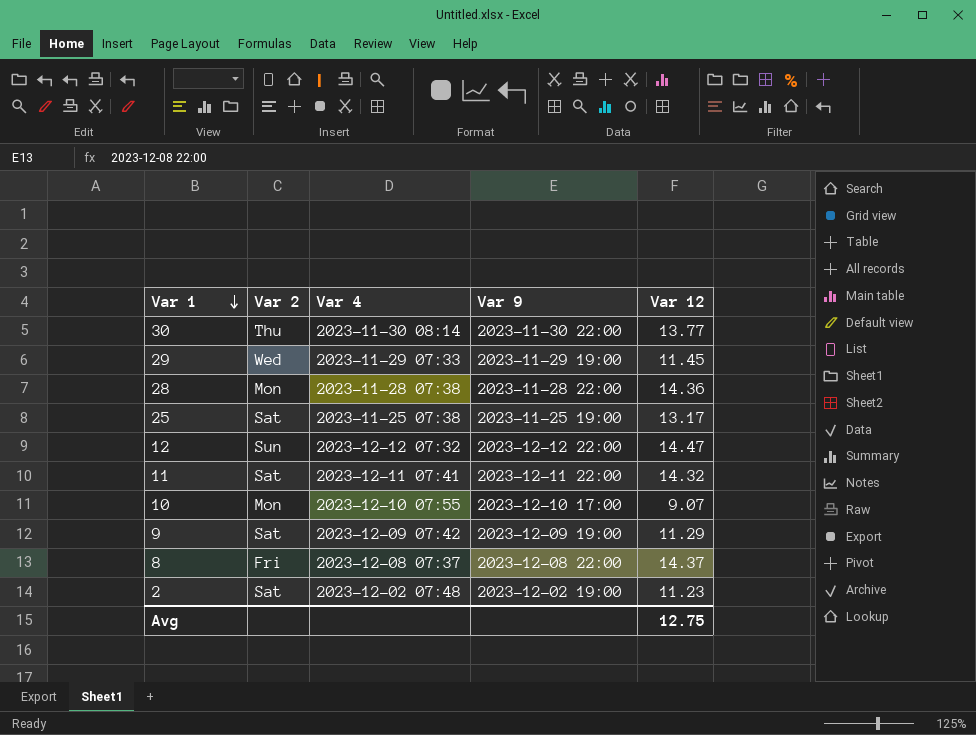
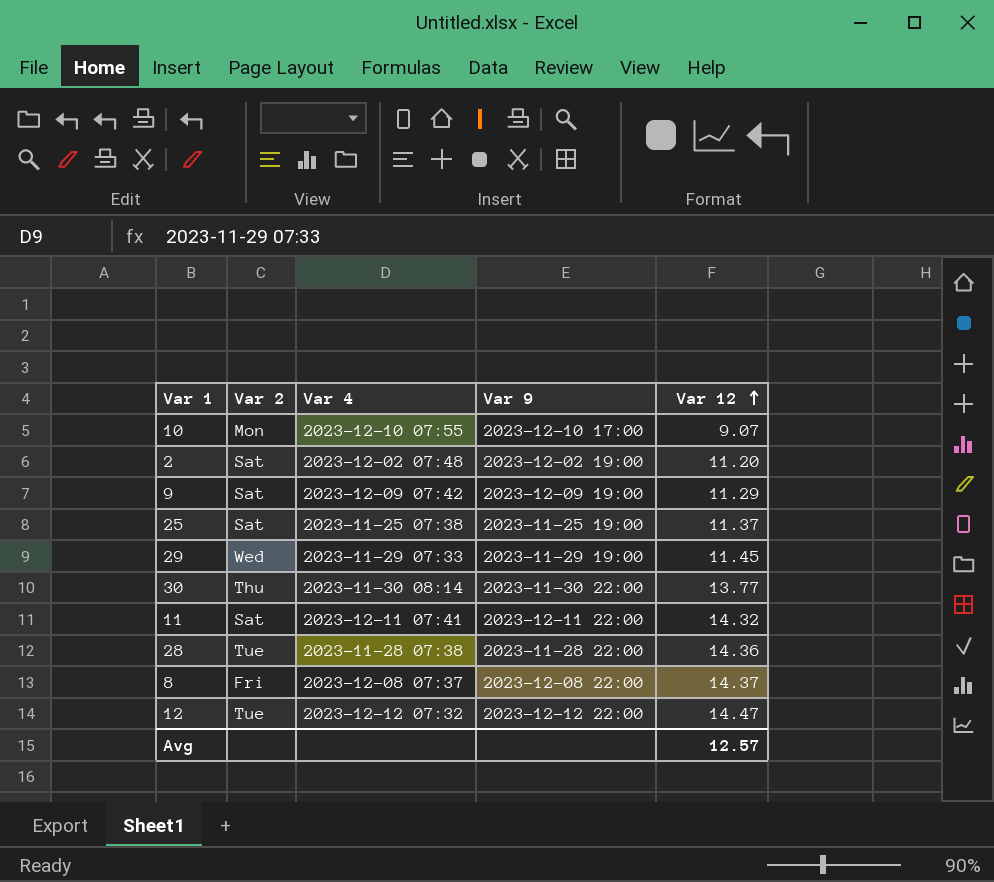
row order: Var 1 descending -> Var 12 ascending
2 | Var 12: 11.23 -> 11.20
25 | Var 12: 13.17 -> 11.37
28 | Var 2: Mon -> Tue
12 | Var 2: Sun -> Tue
Avg | Var 12: 12.75 -> 12.57

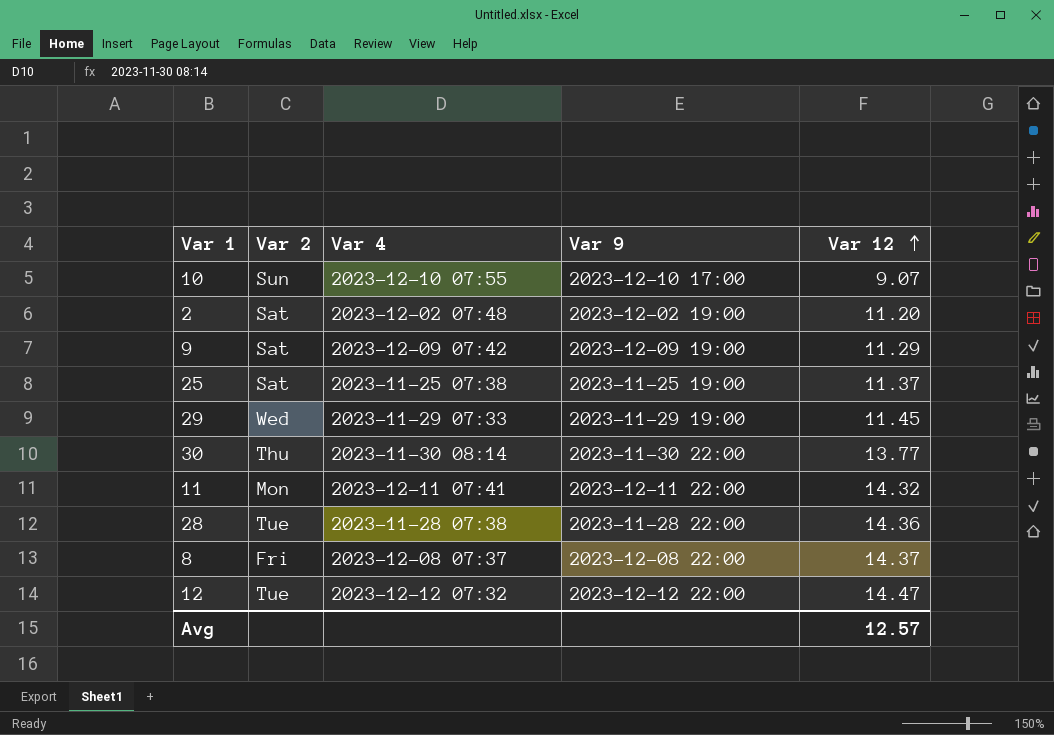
10 | Var 2: Mon -> Sun
11 | Var 2: Sat -> Mon

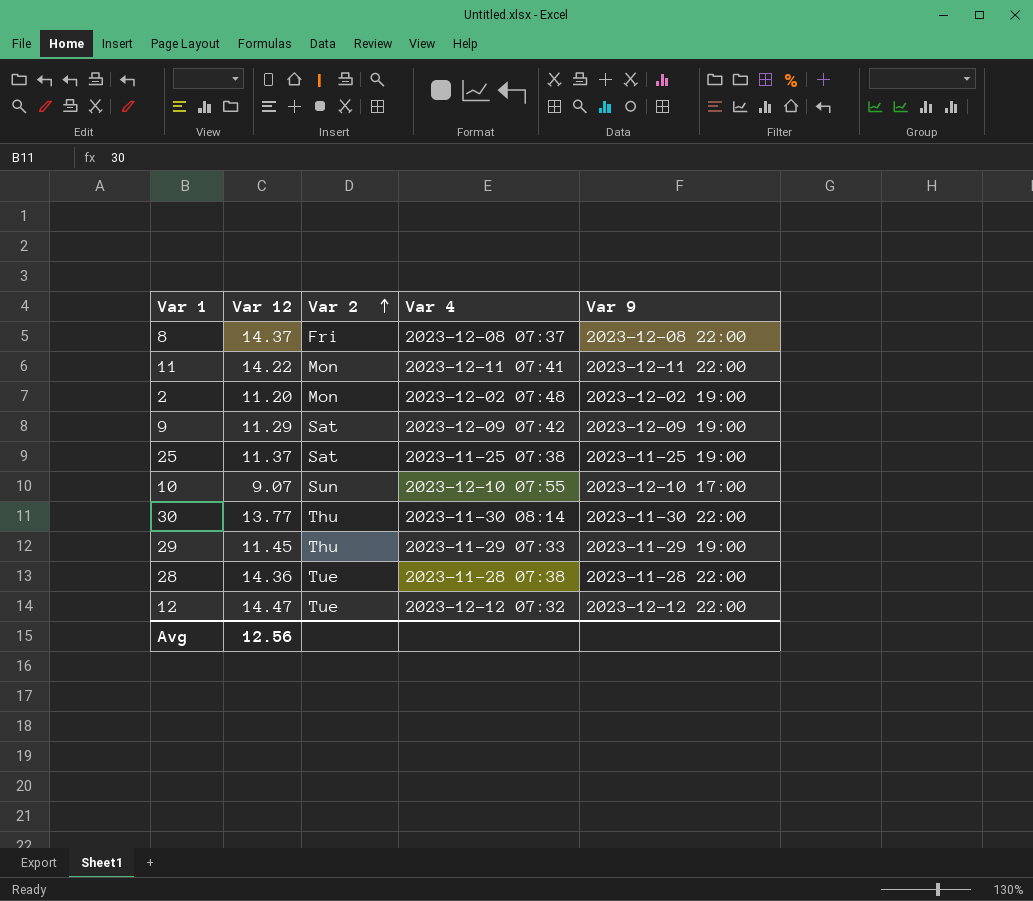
row order: Var 12 ascending -> Var 2 ascending
column Var 12 | position: 5 -> 2
11 | Var 12: 14.32 -> 14.22
2 | Var 2: Sat -> Mon
29 | Var 2: Wed -> Thu
Avg | Var 12: 12.57 -> 12.56

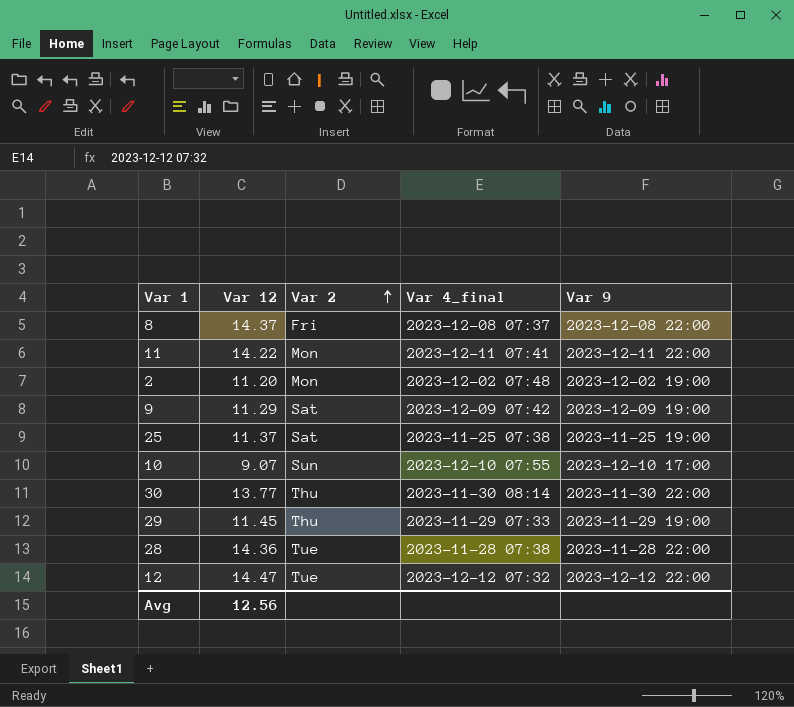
column name: Var 4 -> Var 4_final

